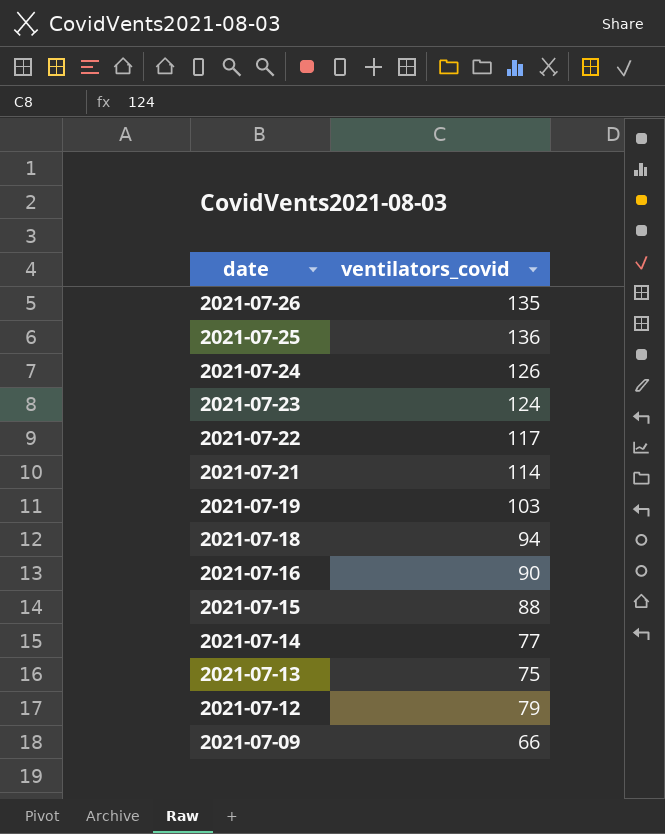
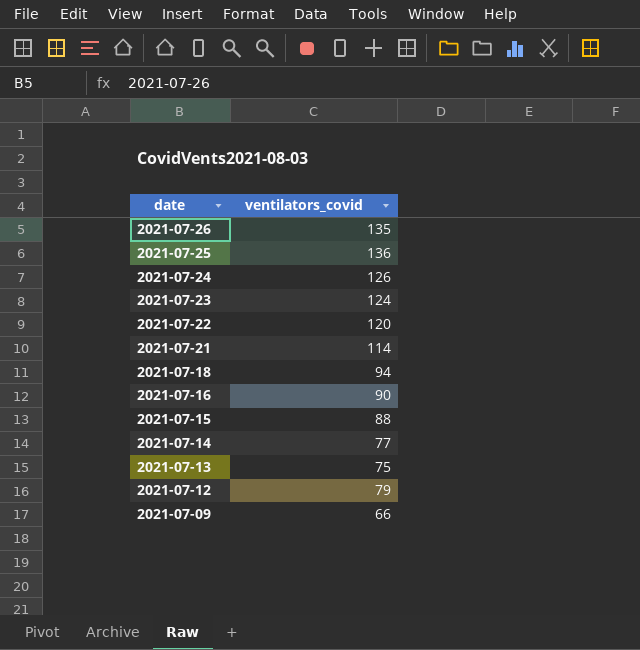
row 2021-07-19: 103 -> none
2021-07-22 | ventilators_covid: 117 -> 120

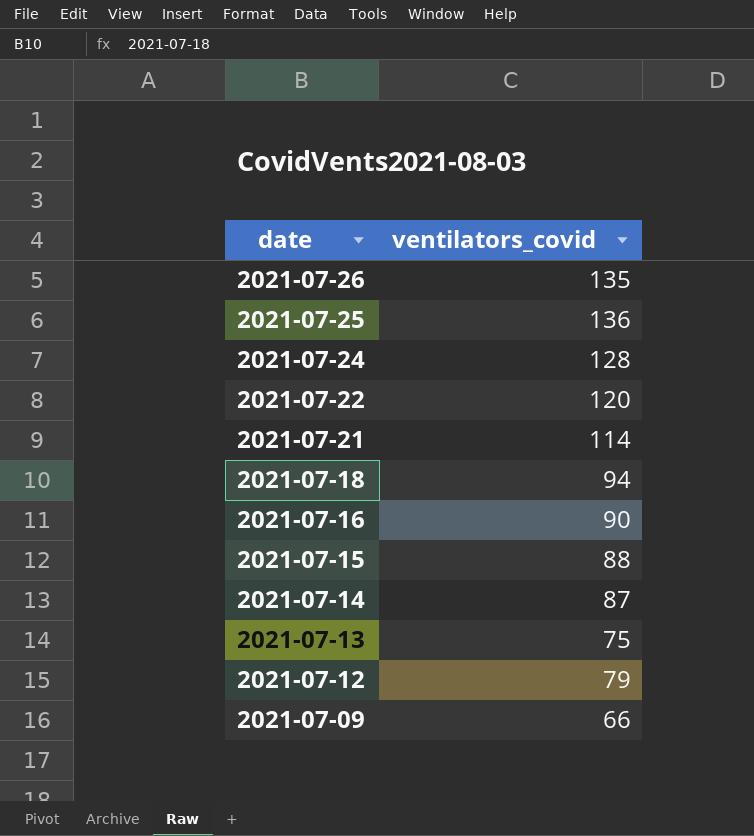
row 2021-07-23: 124 -> none
2021-07-24 | ventilators_covid: 126 -> 128
2021-07-14 | ventilators_covid: 77 -> 87

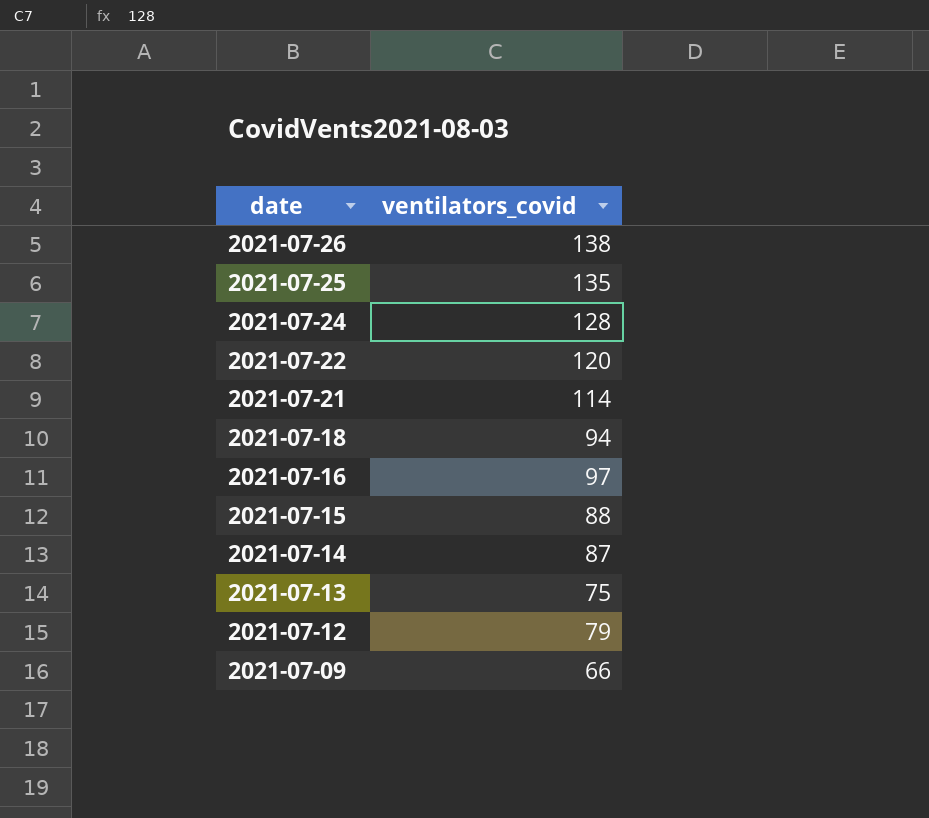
2021-07-26 | ventilators_covid: 135 -> 138
2021-07-25 | ventilators_covid: 136 -> 135
2021-07-16 | ventilators_covid: 90 -> 97

